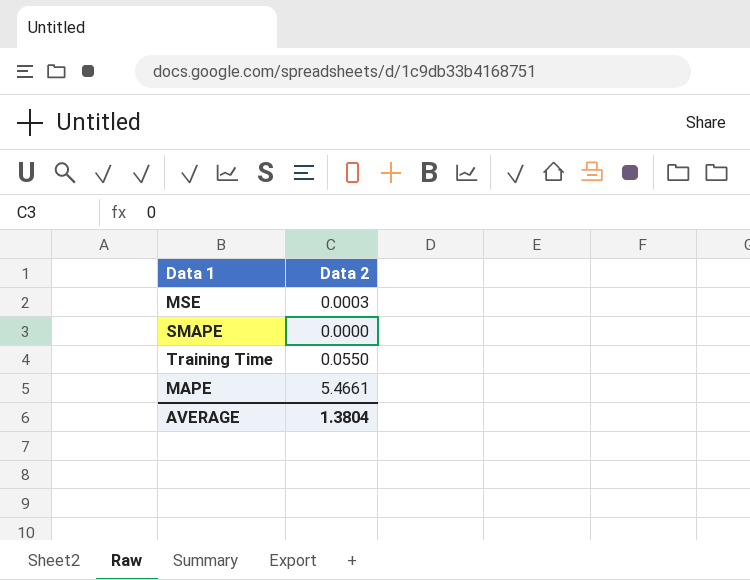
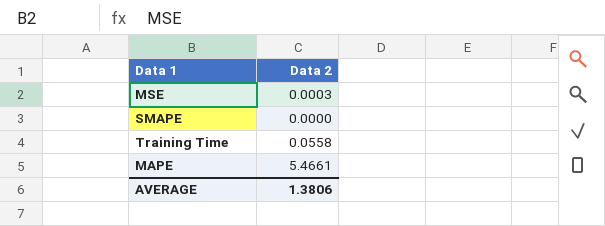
Training Time | Data 2: 0.0550 -> 0.0558
AVERAGE | Data 2: 1.3804 -> 1.3806

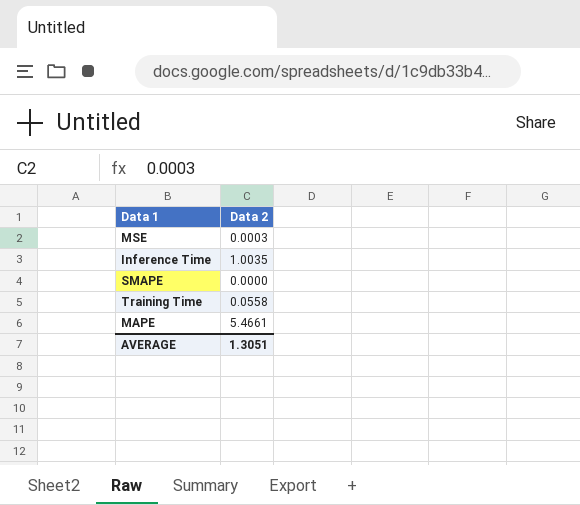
row Inference Time: none -> 1.0035
AVERAGE | Data 2: 1.3806 -> 1.3051

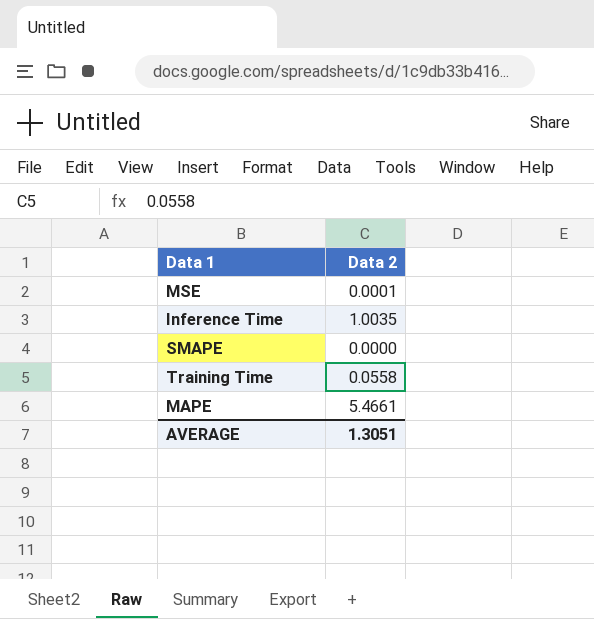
MSE | Data 2: 0.0003 -> 0.0001

